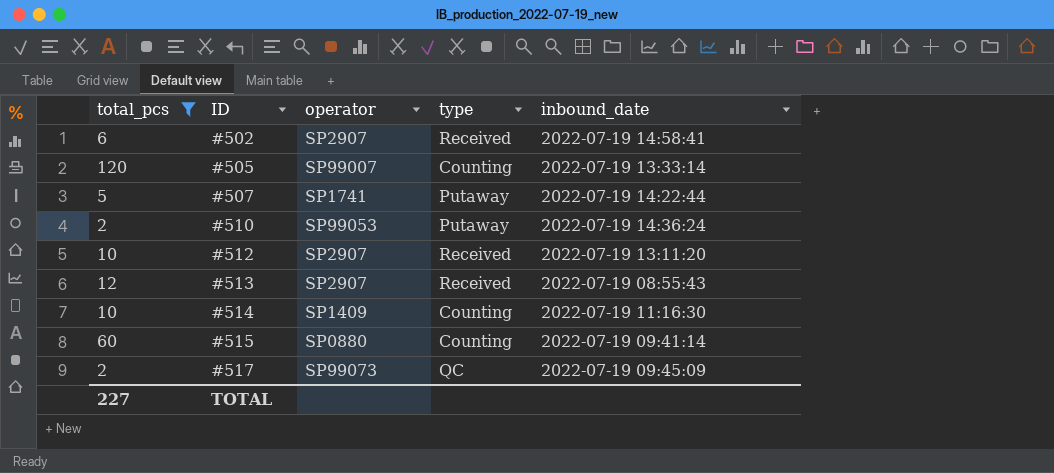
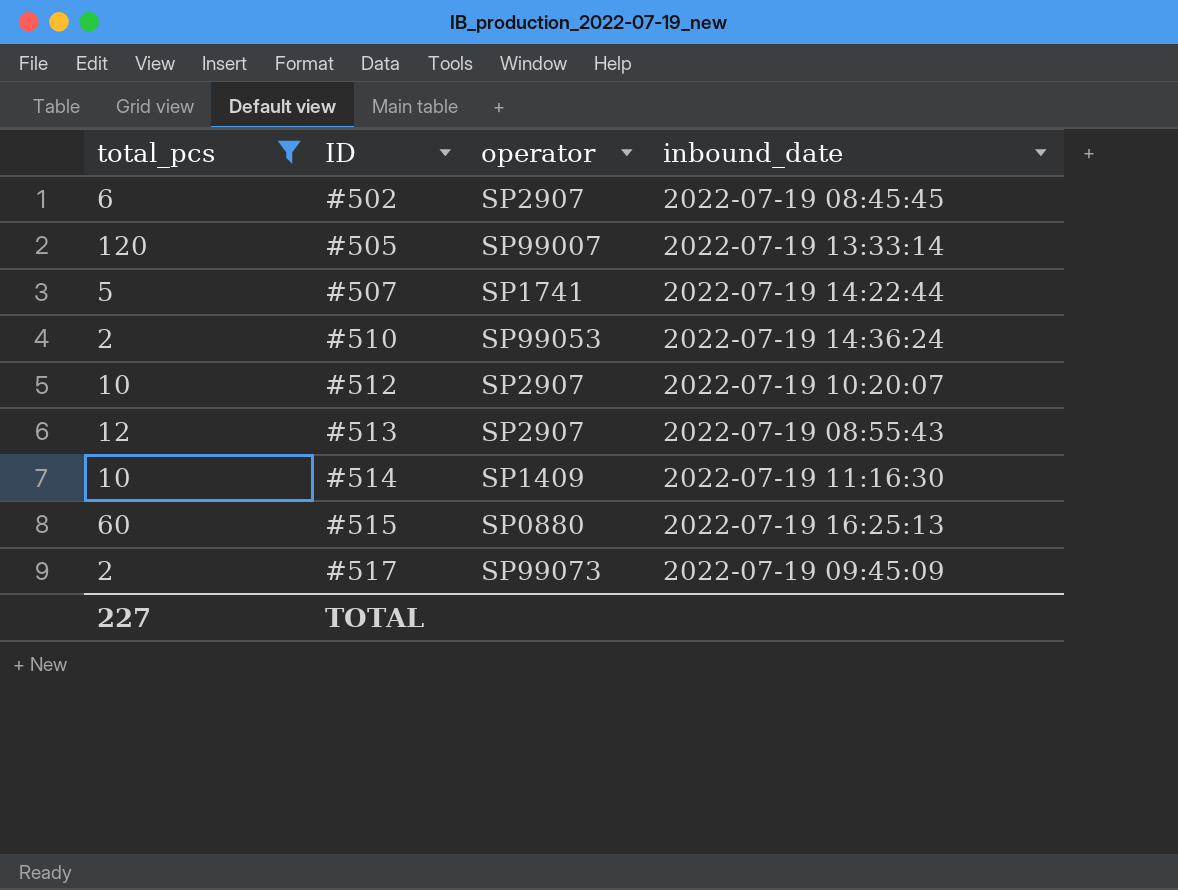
column type | position: 4 -> none
#502 | inbound_date: 2022-07-19 14:58:41 -> 2022-07-19 08:45:45
#512 | inbound_date: 2022-07-19 13:11:20 -> 2022-07-19 10:20:07
#515 | inbound_date: 2022-07-19 09:41:14 -> 2022-07-19 16:25:13

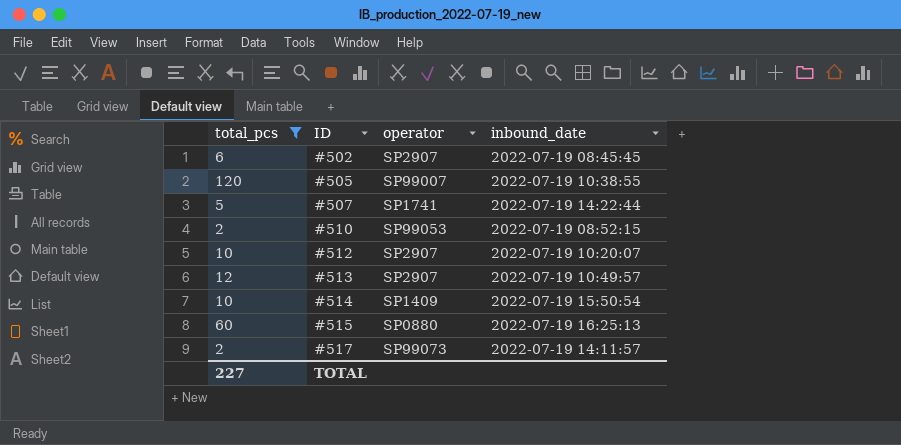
#505 | inbound_date: 2022-07-19 13:33:14 -> 2022-07-19 10:38:55
#510 | inbound_date: 2022-07-19 14:36:24 -> 2022-07-19 08:52:15
#513 | inbound_date: 2022-07-19 08:55:43 -> 2022-07-19 10:49:57
#514 | inbound_date: 2022-07-19 11:16:30 -> 2022-07-19 15:50:54
#517 | inbound_date: 2022-07-19 09:45:09 -> 2022-07-19 14:11:57

